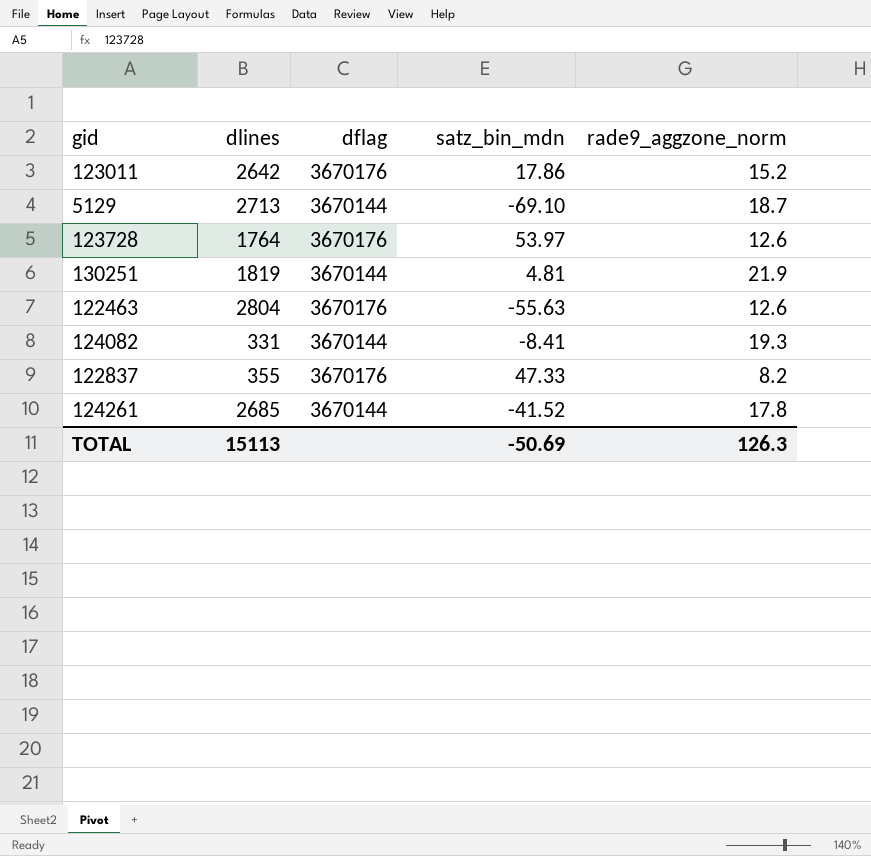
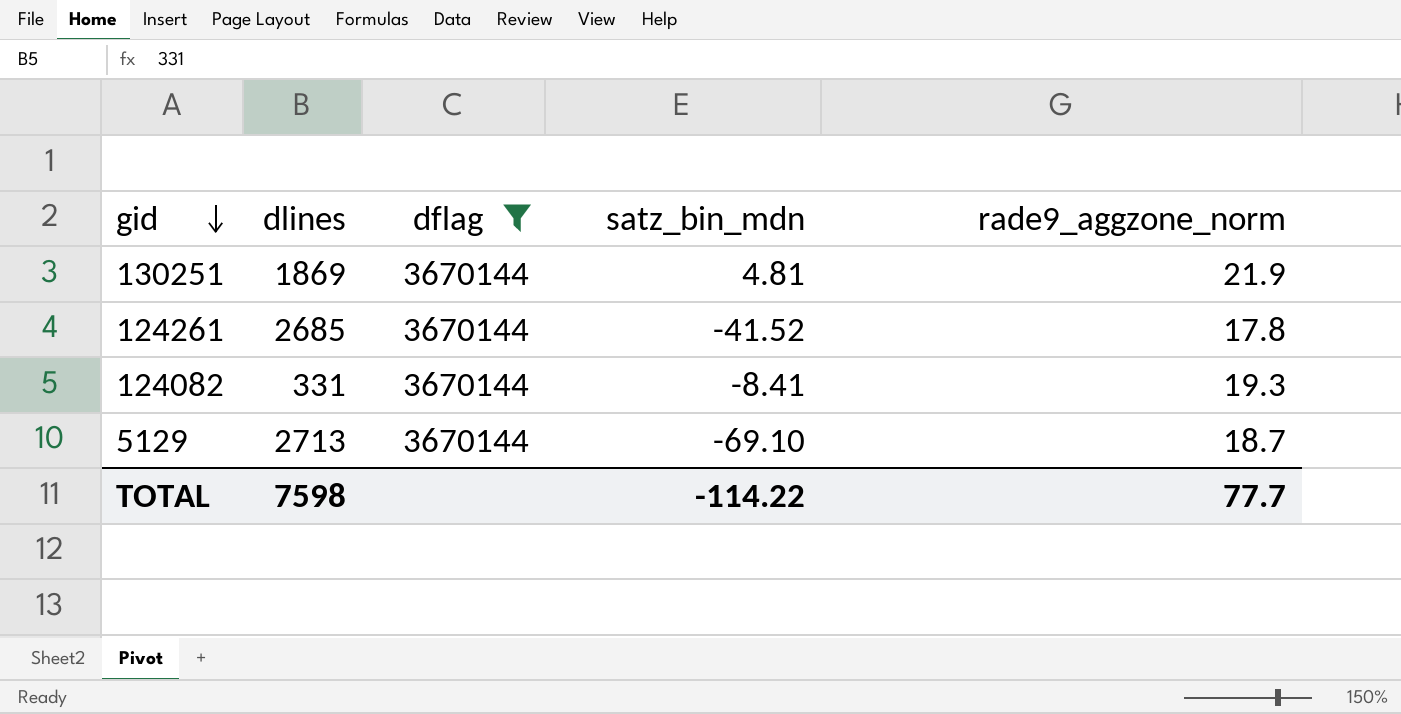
filter: none -> dflag = 3670144
row order: none -> gid descending
130251 | dlines: 1819 -> 1869
TOTAL | dlines: 15113 -> 7598
TOTAL | satz_bin_mdn: -50.69 -> -114.22
TOTAL | rade9_aggzone_norm: 126.3 -> 77.7

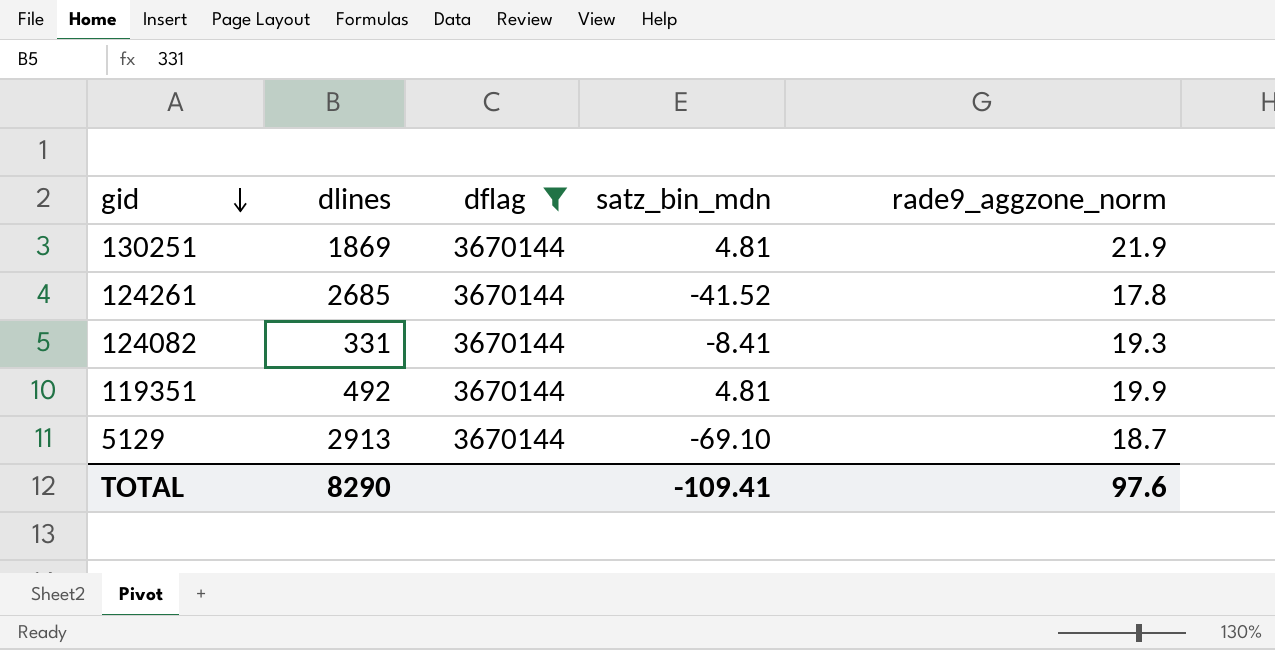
row 119351: none -> 492 | 3670144 | 4.81 | 19.9
5129 | dlines: 2713 -> 2913
TOTAL | dlines: 7598 -> 8290
TOTAL | satz_bin_mdn: -114.22 -> -109.41
TOTAL | rade9_aggzone_norm: 77.7 -> 97.6

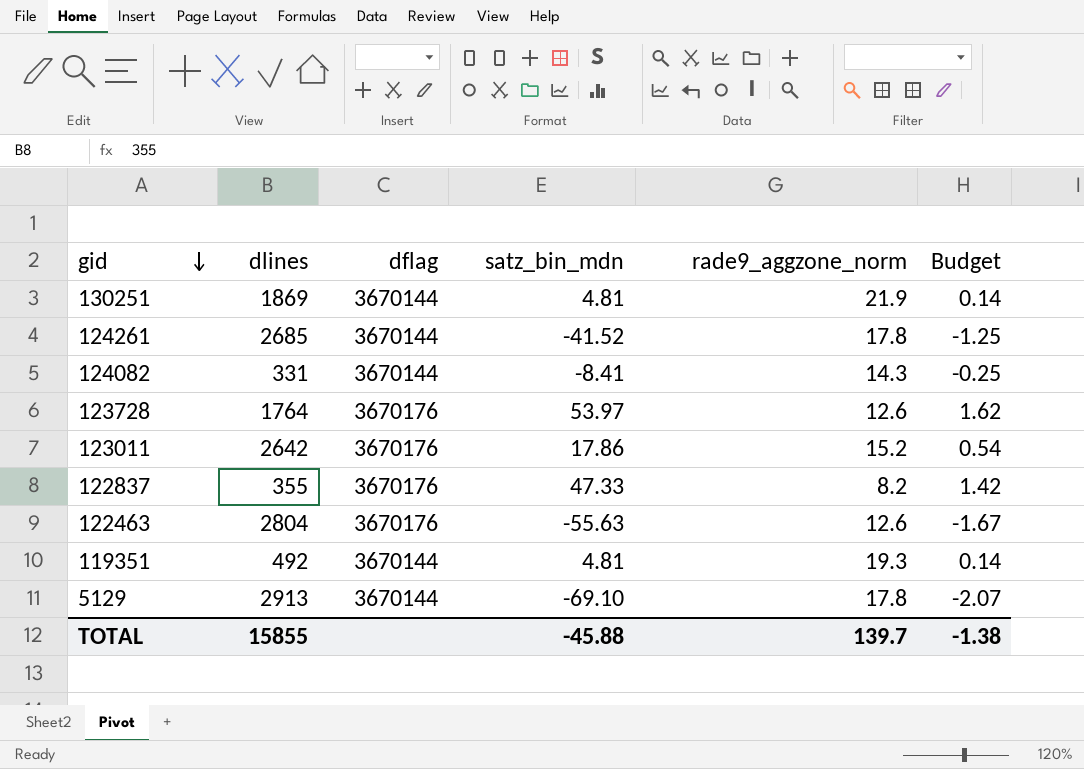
filter: dflag = 3670144 -> none
column Budget | formula: none -> [satz_bin_mdn] * 0.03
124082 | rade9_aggzone_norm: 19.3 -> 14.3
119351 | rade9_aggzone_norm: 19.9 -> 19.3
5129 | rade9_aggzone_norm: 18.7 -> 17.8
TOTAL | dlines: 8290 -> 15855
TOTAL | satz_bin_mdn: -109.41 -> -45.88
TOTAL | rade9_aggzone_norm: 97.6 -> 139.7

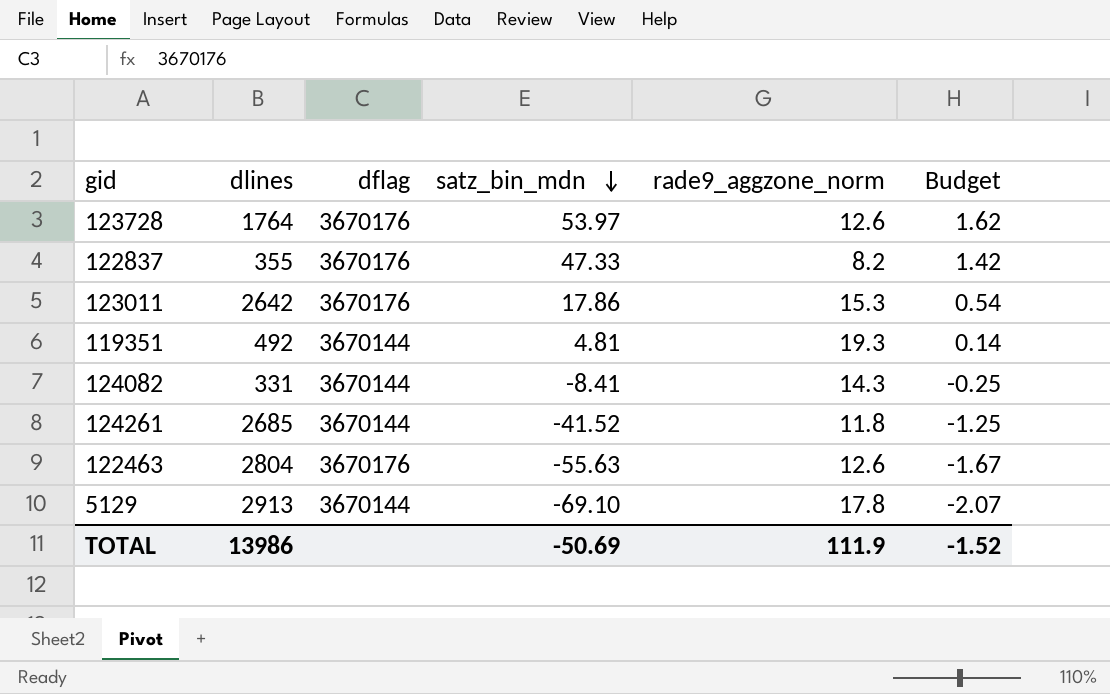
row order: gid descending -> satz_bin_mdn descending
row 130251: 1869 | 3670144 | 4.81 | 21.9 | 0.14 -> none
123011 | rade9_aggzone_norm: 15.2 -> 15.3
124261 | rade9_aggzone_norm: 17.8 -> 11.8
TOTAL | dlines: 15855 -> 13986
TOTAL | satz_bin_mdn: -45.88 -> -50.69
TOTAL | rade9_aggzone_norm: 139.7 -> 111.9
TOTAL | Budget: -1.38 -> -1.52

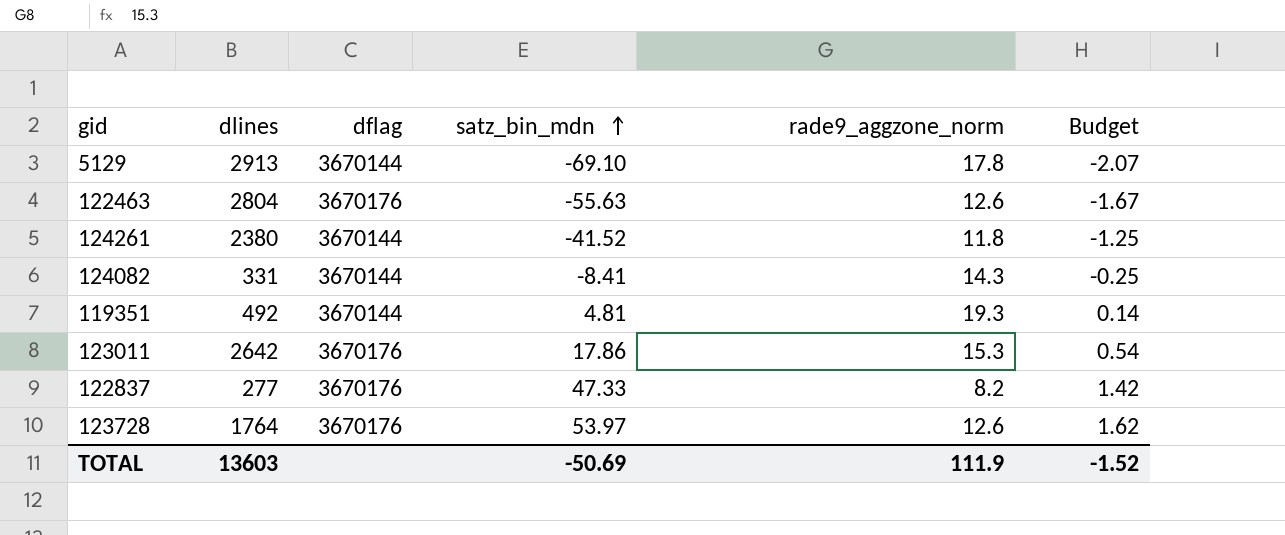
row order: satz_bin_mdn descending -> satz_bin_mdn ascending
124261 | dlines: 2685 -> 2380
122837 | dlines: 355 -> 277
TOTAL | dlines: 13986 -> 13603

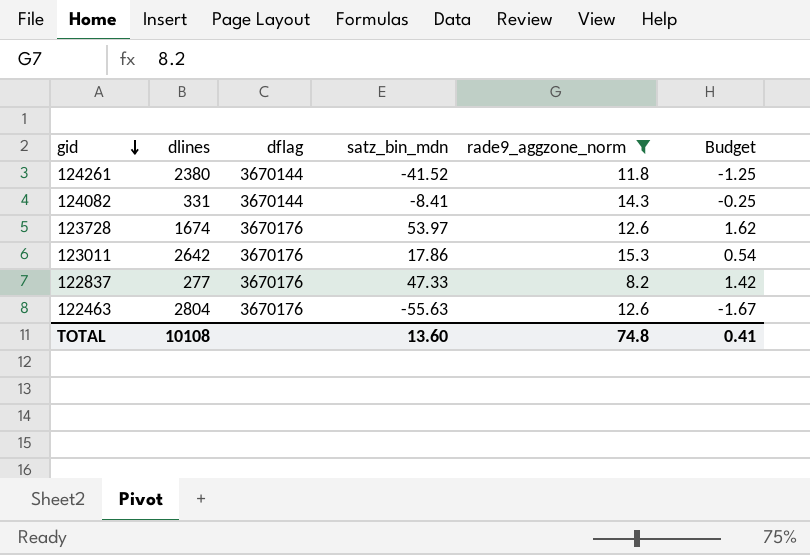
filter: none -> rade9_aggzone_norm <= 15.3
row order: satz_bin_mdn ascending -> gid descending
123728 | dlines: 1764 -> 1674
TOTAL | dlines: 13603 -> 10108
TOTAL | satz_bin_mdn: -50.69 -> 13.60
TOTAL | rade9_aggzone_norm: 111.9 -> 74.8
TOTAL | Budget: -1.52 -> 0.41

